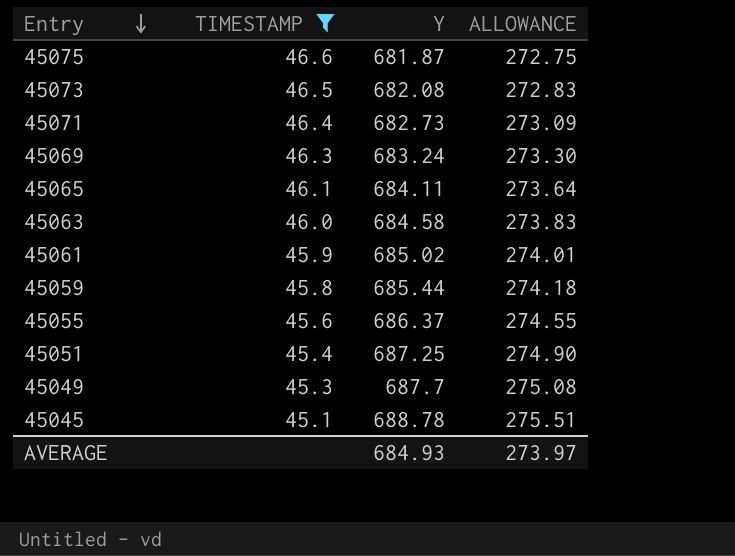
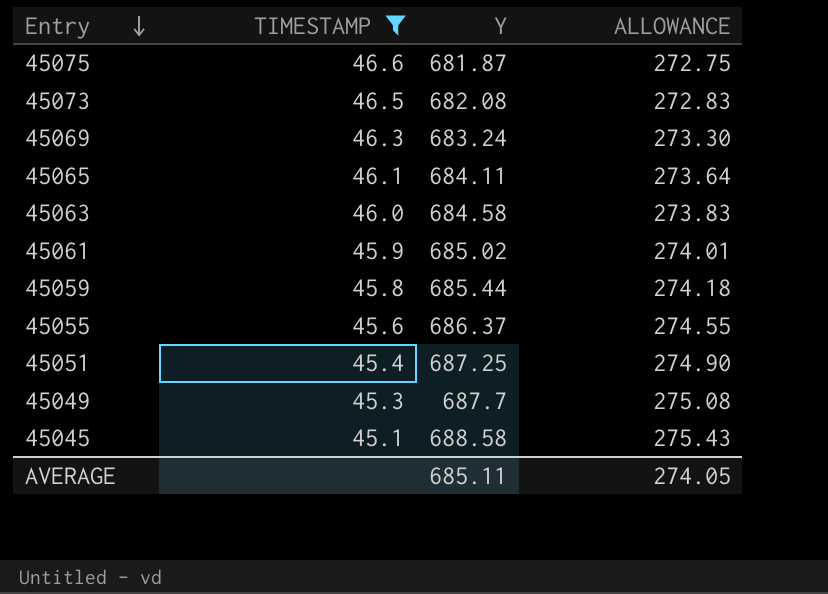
row 45071: 46.4 | 682.73 | 273.09 -> none
45045 | Y: 688.78 -> 688.58
45045 | ALLOWANCE: 275.51 -> 275.43
AVERAGE | Y: 684.93 -> 685.11
AVERAGE | ALLOWANCE: 273.97 -> 274.05

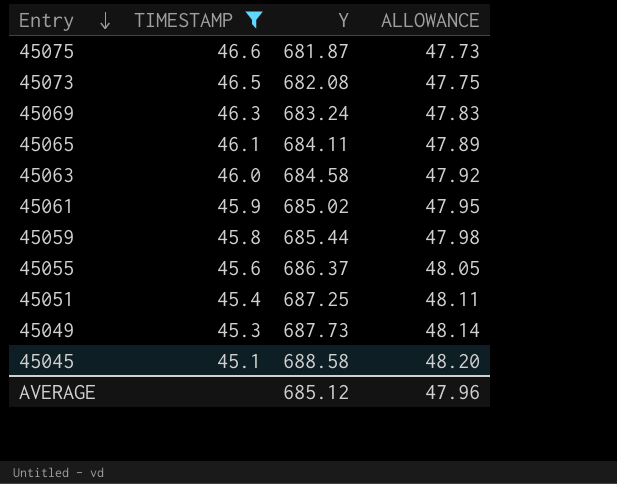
column ALLOWANCE | formula: [Y] * 0.4 -> [Y] * 0.07
45049 | Y: 687.7 -> 687.73
AVERAGE | Y: 685.11 -> 685.12
AVERAGE | ALLOWANCE: 274.05 -> 47.96

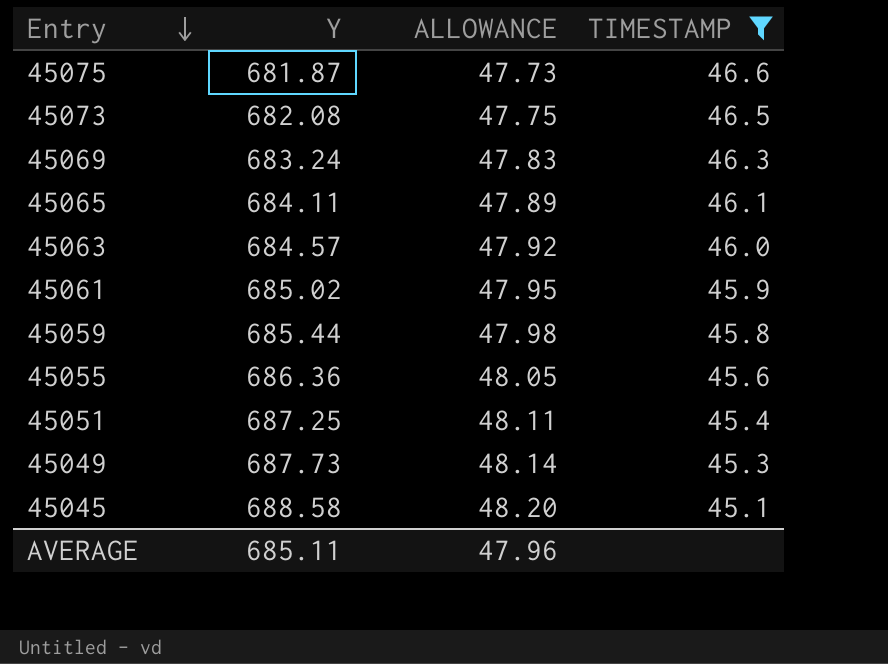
column TIMESTAMP | position: 2 -> 4
45063 | Y: 684.58 -> 684.57
45055 | Y: 686.37 -> 686.36
AVERAGE | Y: 685.12 -> 685.11

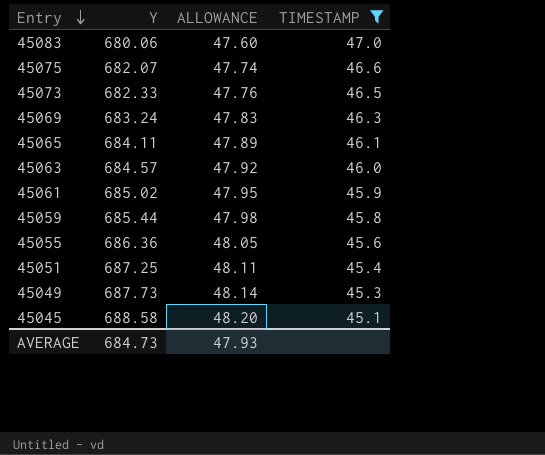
row 45083: none -> 680.06 | 47.60 | 47.0
45075 | Y: 681.87 -> 682.07
45075 | ALLOWANCE: 47.73 -> 47.74
45073 | Y: 682.08 -> 682.33
45073 | ALLOWANCE: 47.75 -> 47.76
AVERAGE | Y: 685.11 -> 684.73
AVERAGE | ALLOWANCE: 47.96 -> 47.93

